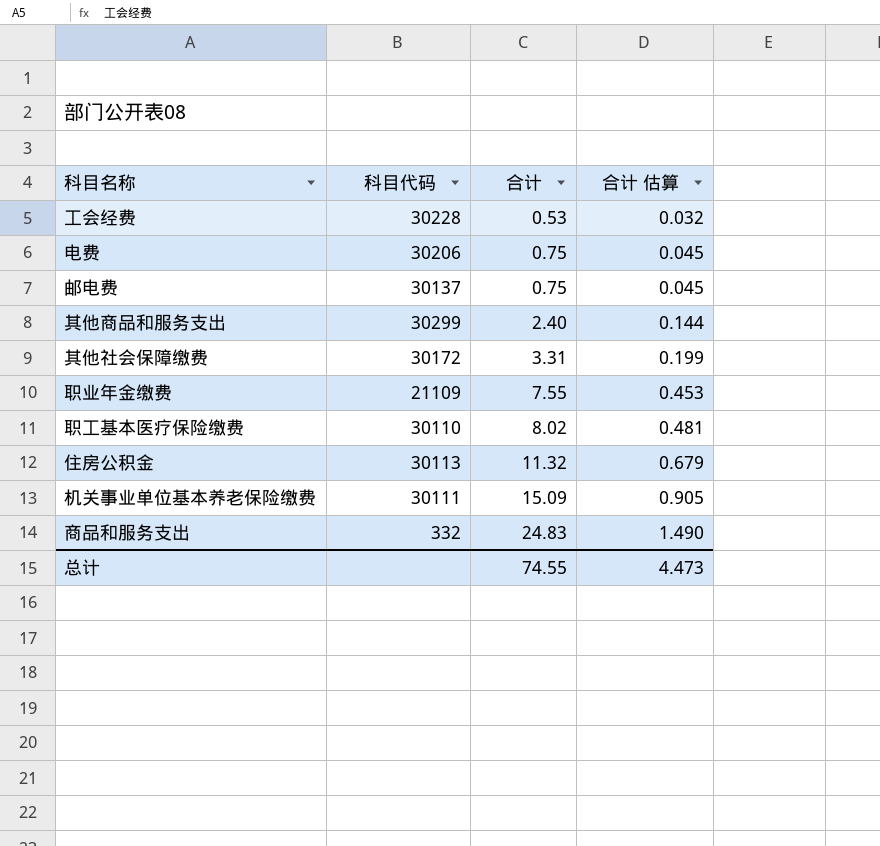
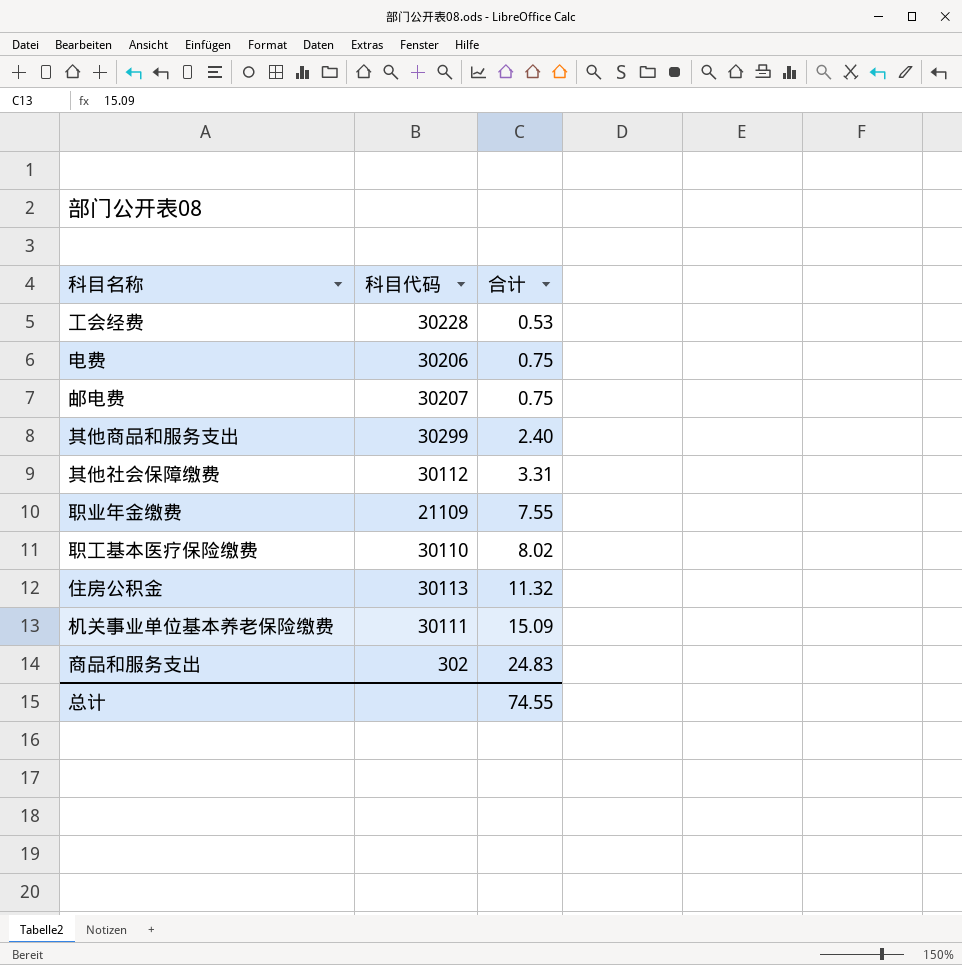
column 合计 估算 | formula: [合计] * 0.06 -> none
邮电费 | 科目代码: 30137 -> 30207
其他社会保障缴费 | 科目代码: 30172 -> 30112
商品和服务支出 | 科目代码: 332 -> 302

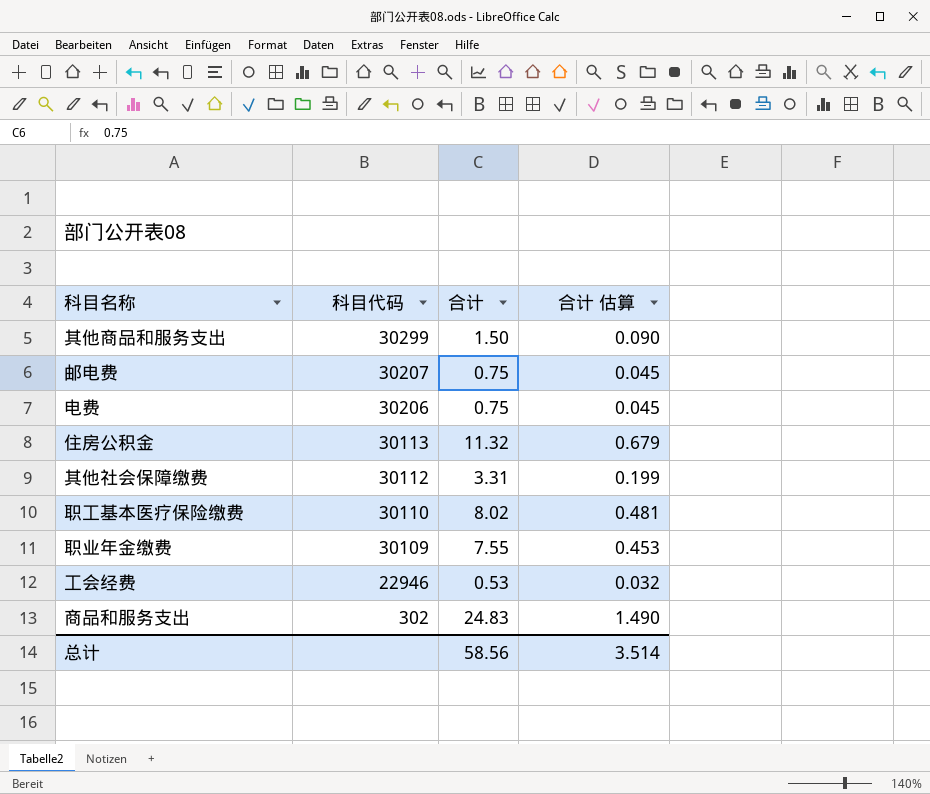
row order: 合计 ascending -> 科目代码 descending
column 合计 估算 | formula: none -> [合计] * 0.06
row 机关事业单位基本养老保险缴费: 30111 | 15.09 -> none
其他商品和服务支出 | 合计: 2.40 -> 1.50
职业年金缴费 | 科目代码: 21109 -> 30109
工会经费 | 科目代码: 30228 -> 22946
总计 | 合计: 74.55 -> 58.56

